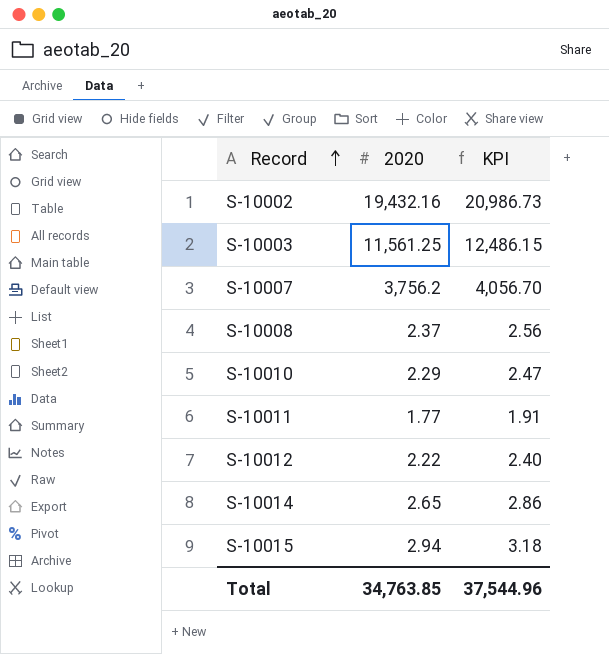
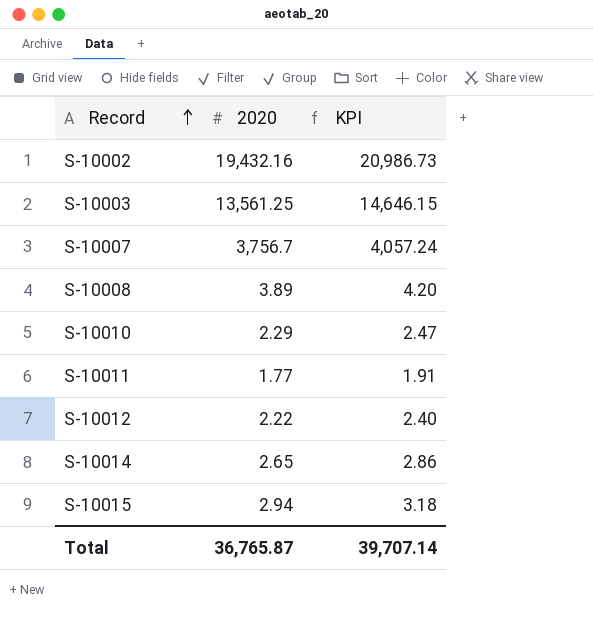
S-10003 | 2020: 11,561.25 -> 13,561.25
S-10003 | KPI: 12,486.15 -> 14,646.15
S-10007 | 2020: 3,756.2 -> 3,756.7
S-10007 | KPI: 4,056.70 -> 4,057.24
S-10008 | 2020: 2.37 -> 3.89
S-10008 | KPI: 2.56 -> 4.20
Total | 2020: 34,763.85 -> 36,765.87
Total | KPI: 37,544.96 -> 39,707.14

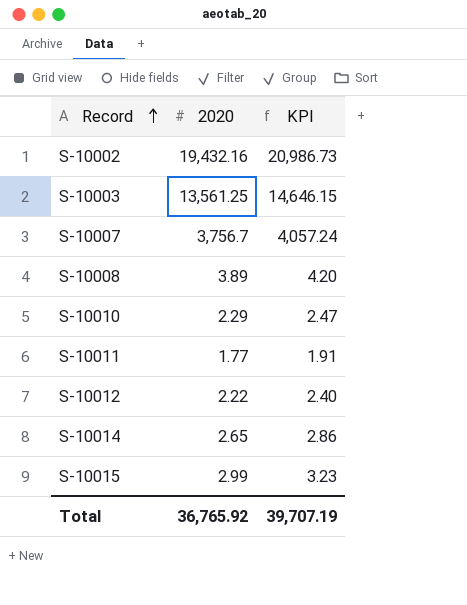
S-10015 | 2020: 2.94 -> 2.99
S-10015 | KPI: 3.18 -> 3.23
Total | 2020: 36,765.87 -> 36,765.92
Total | KPI: 39,707.14 -> 39,707.19

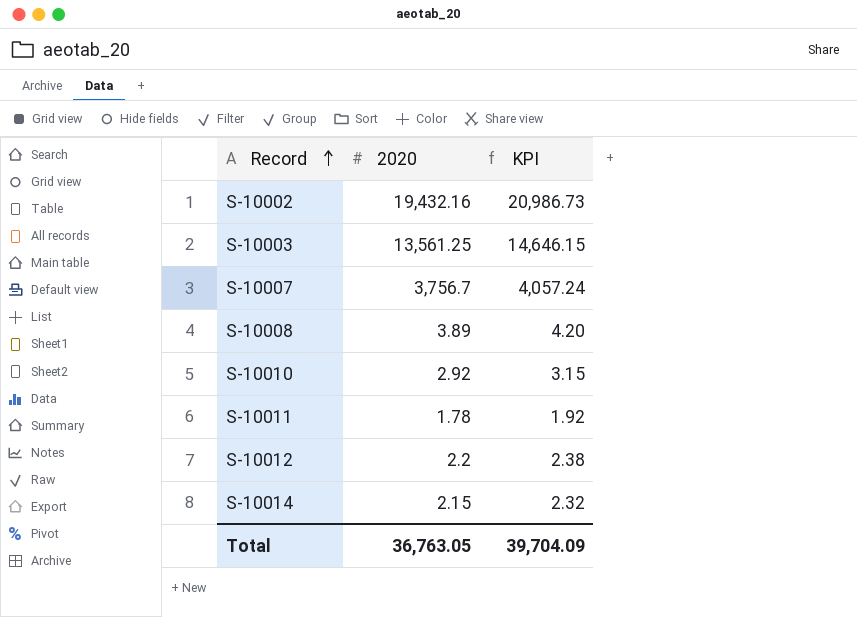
row S-10015: 2.99 | 3.23 -> none
S-10010 | 2020: 2.29 -> 2.92
S-10010 | KPI: 2.47 -> 3.15
S-10011 | 2020: 1.77 -> 1.78
S-10011 | KPI: 1.91 -> 1.92
S-10012 | 2020: 2.22 -> 2.2
S-10012 | KPI: 2.40 -> 2.38
S-10014 | 2020: 2.65 -> 2.15
S-10014 | KPI: 2.86 -> 2.32
Total | 2020: 36,765.92 -> 36,763.05
Total | KPI: 39,707.19 -> 39,704.09

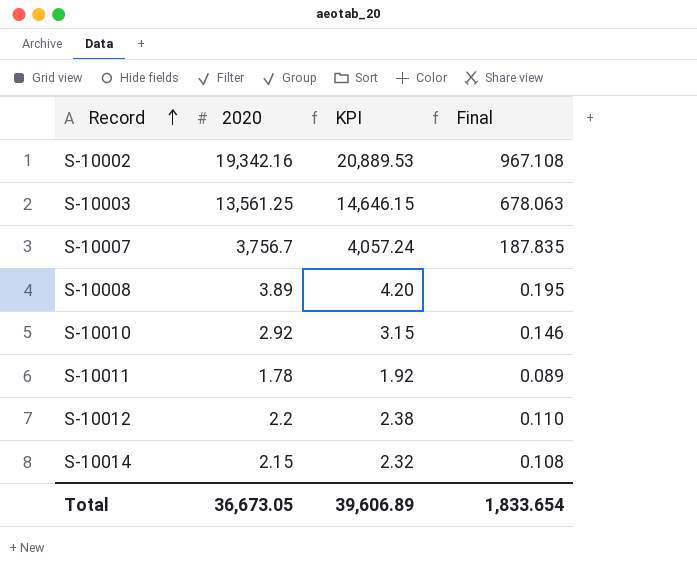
column Final | formula: none -> [2020] * 0.05
S-10002 | 2020: 19,432.16 -> 19,342.16
S-10002 | KPI: 20,986.73 -> 20,889.53
Total | 2020: 36,763.05 -> 36,673.05
Total | KPI: 39,704.09 -> 39,606.89

